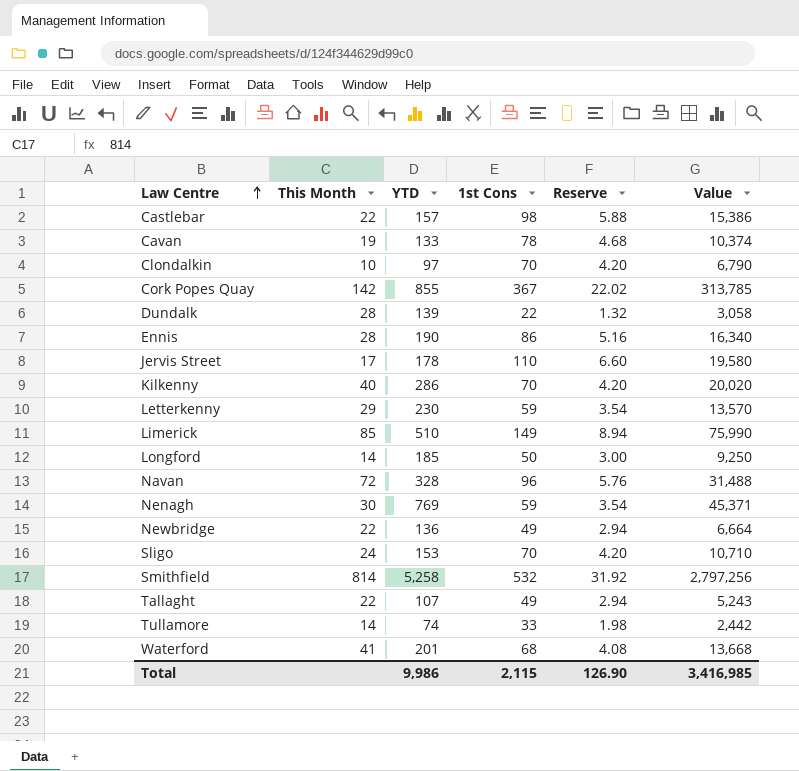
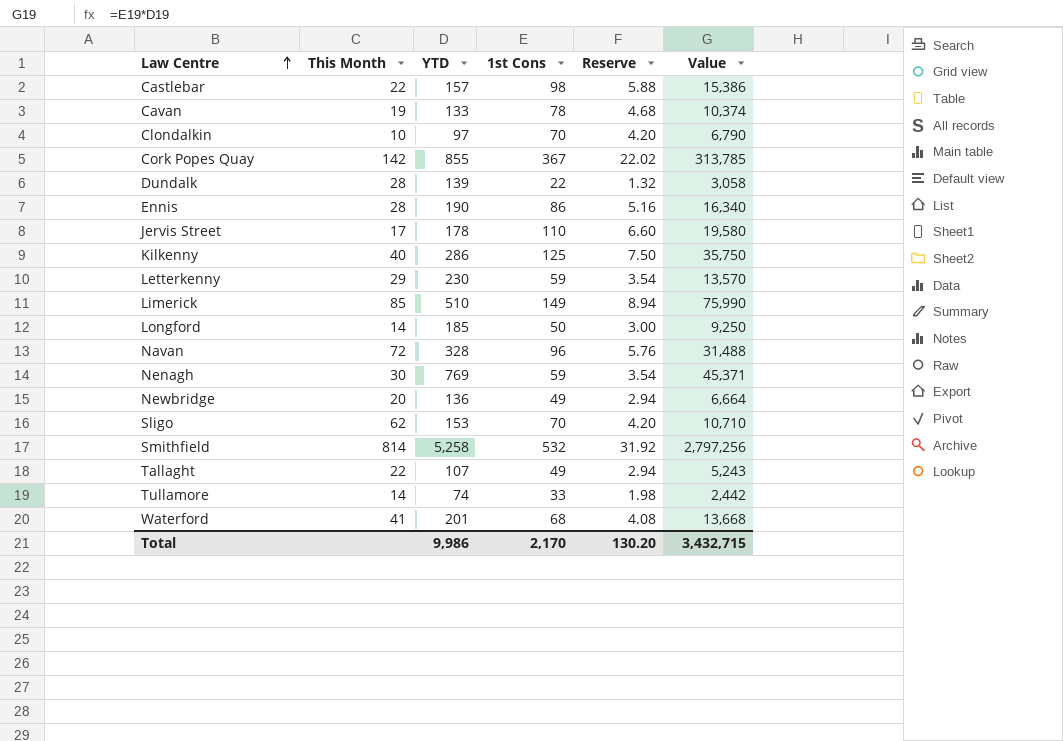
Kilkenny | 1st Cons: 70 -> 125
Kilkenny | Reserve: 4.20 -> 7.50
Kilkenny | Value: 20,020 -> 35,750
Newbridge | This Month: 22 -> 20
Sligo | This Month: 24 -> 62
Total | 1st Cons: 2,115 -> 2,170
Total | Reserve: 126.90 -> 130.20
Total | Value: 3,416,985 -> 3,432,715

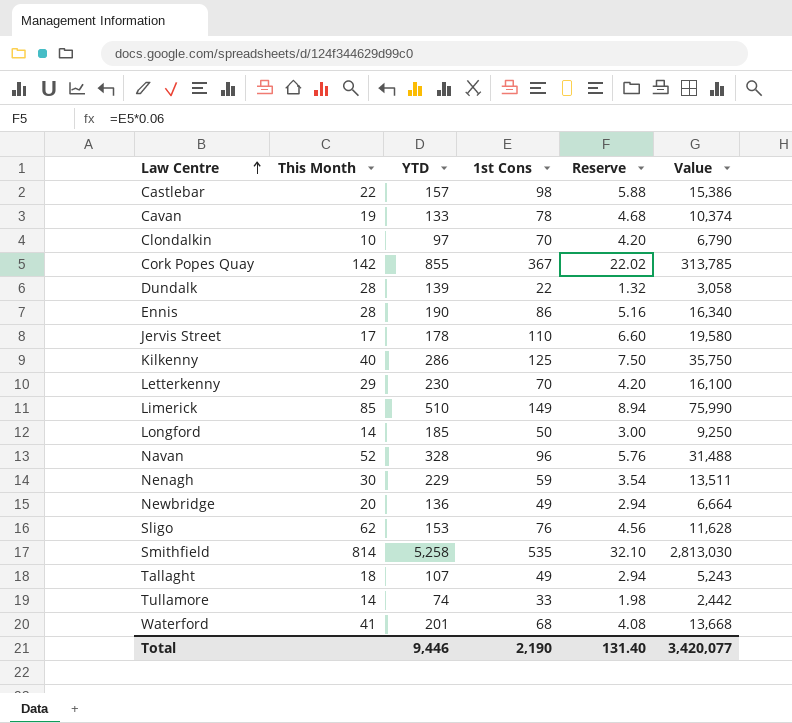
Letterkenny | 1st Cons: 59 -> 70
Letterkenny | Reserve: 3.54 -> 4.20
Letterkenny | Value: 13,570 -> 16,100
Navan | This Month: 72 -> 52
Nenagh | YTD: 769 -> 229
Nenagh | Value: 45,371 -> 13,511
Sligo | 1st Cons: 70 -> 76
Sligo | Reserve: 4.20 -> 4.56
Sligo | Value: 10,710 -> 11,628
Smithfield | 1st Cons: 532 -> 535
Smithfield | Reserve: 31.92 -> 32.10
Smithfield | Value: 2,797,256 -> 2,813,030
Tallaght | This Month: 22 -> 18
Total | YTD: 9,986 -> 9,446
Total | 1st Cons: 2,170 -> 2,190
Total | Reserve: 130.20 -> 131.40
Total | Value: 3,432,715 -> 3,420,077

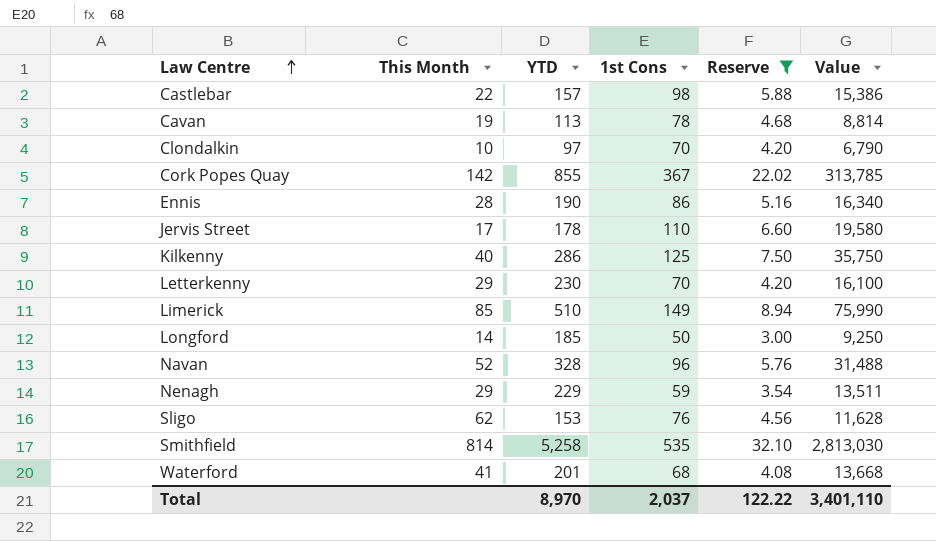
filter: none -> Reserve >= 3.00
Cavan | YTD: 133 -> 113
Cavan | Value: 10,374 -> 8,814
Nenagh | This Month: 30 -> 29
Total | YTD: 9,446 -> 8,970
Total | 1st Cons: 2,190 -> 2,037
Total | Reserve: 131.40 -> 122.22
Total | Value: 3,420,077 -> 3,401,110

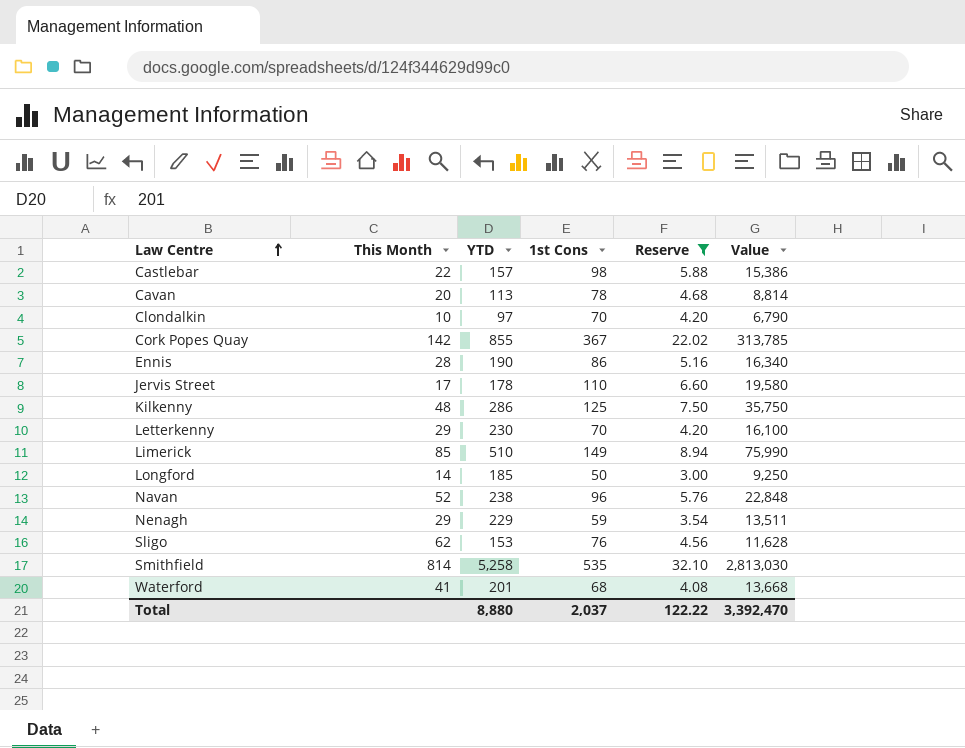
Cavan | This Month: 19 -> 20
Kilkenny | This Month: 40 -> 48
Navan | YTD: 328 -> 238
Navan | Value: 31,488 -> 22,848
Total | YTD: 8,970 -> 8,880
Total | Value: 3,401,110 -> 3,392,470

